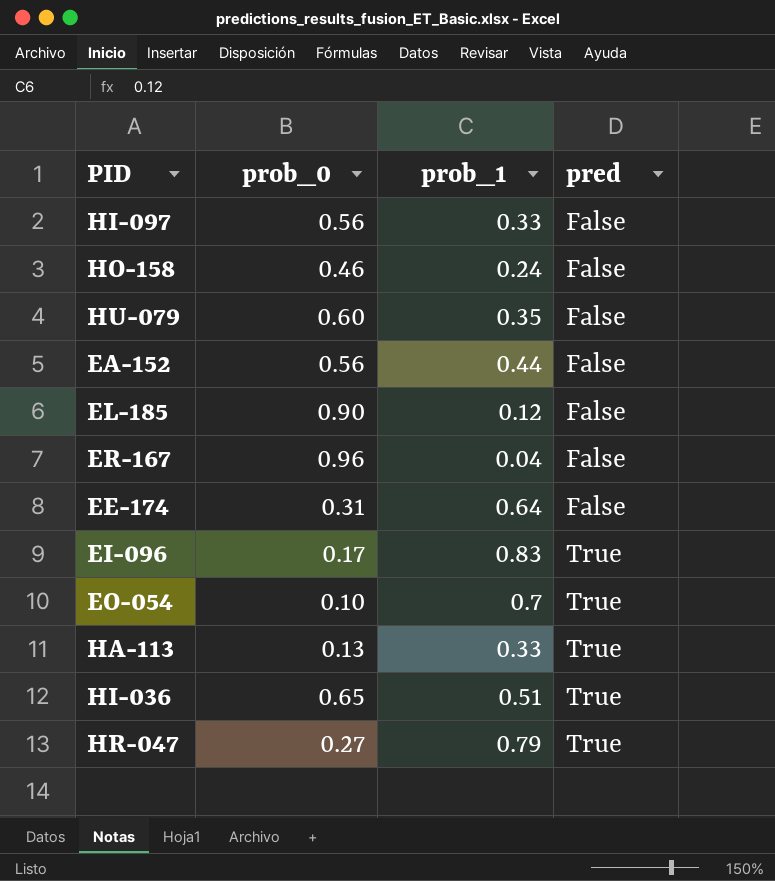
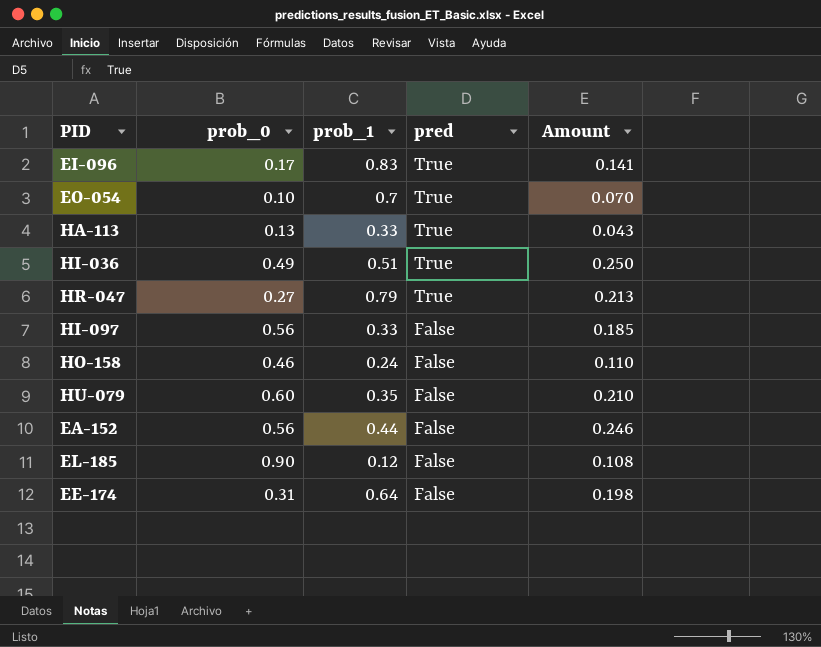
row order: pred ascending -> pred descending
column Amount | formula: none -> [prob_0] * [prob_1]
row ER-167: 0.96 | 0.04 | False -> none
HI-036 | prob_0: 0.65 -> 0.49

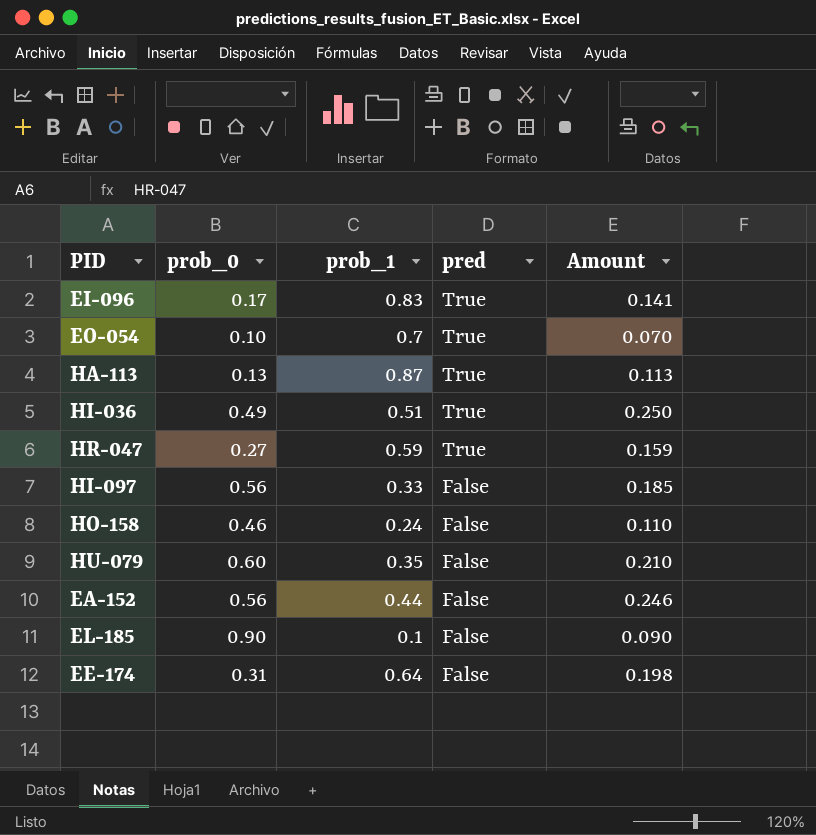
HA-113 | prob_1: 0.33 -> 0.87
HA-113 | Amount: 0.043 -> 0.113
HR-047 | prob_1: 0.79 -> 0.59
HR-047 | Amount: 0.213 -> 0.159
EL-185 | prob_1: 0.12 -> 0.1
EL-185 | Amount: 0.108 -> 0.090

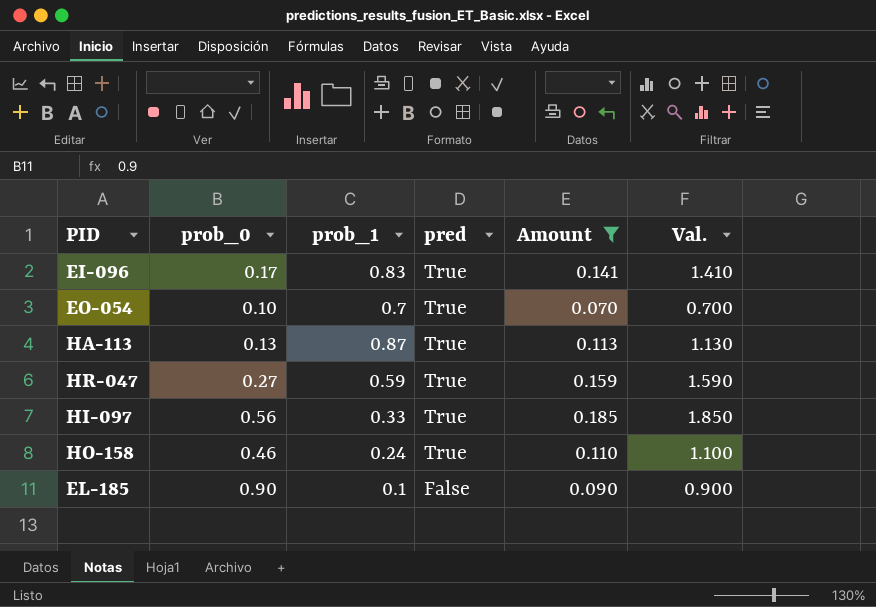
filter: none -> Amount <= 0.185
column Val. | formula: none -> [Amount] * 10
HI-097 | pred: False -> True
HO-158 | pred: False -> True

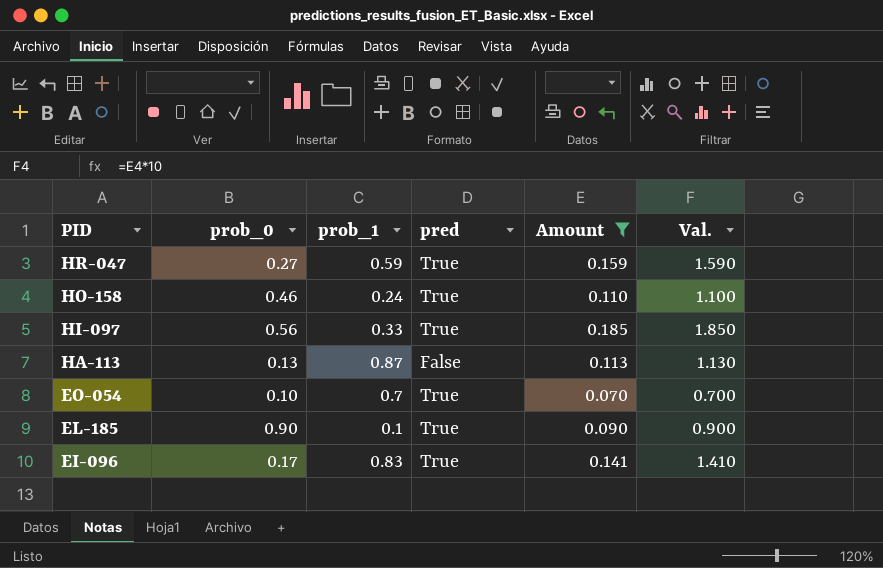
row order: pred descending -> PID descending
HA-113 | pred: True -> False
EL-185 | pred: False -> True

